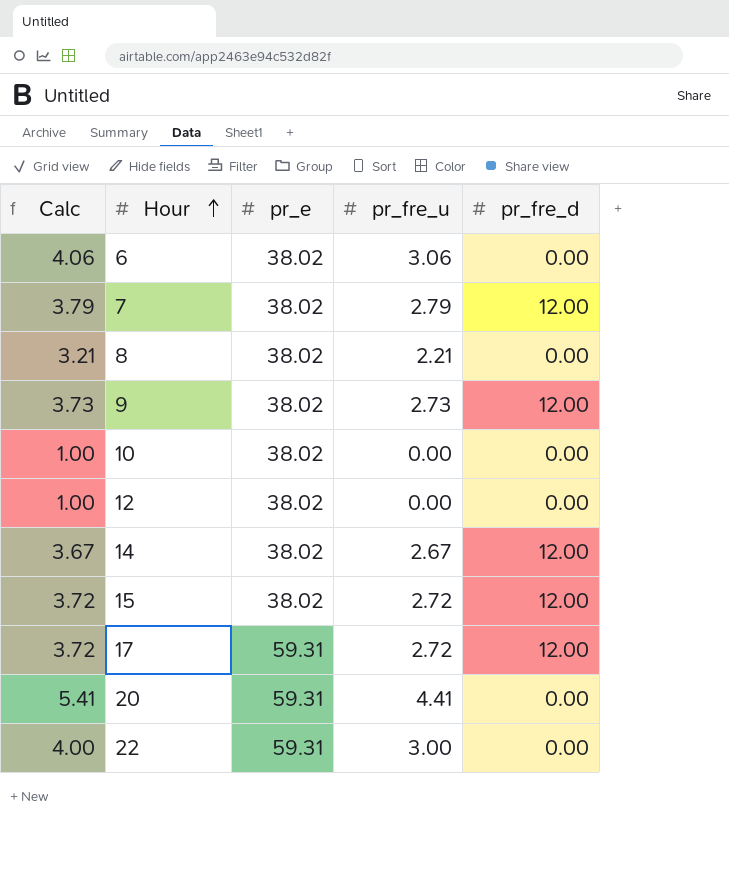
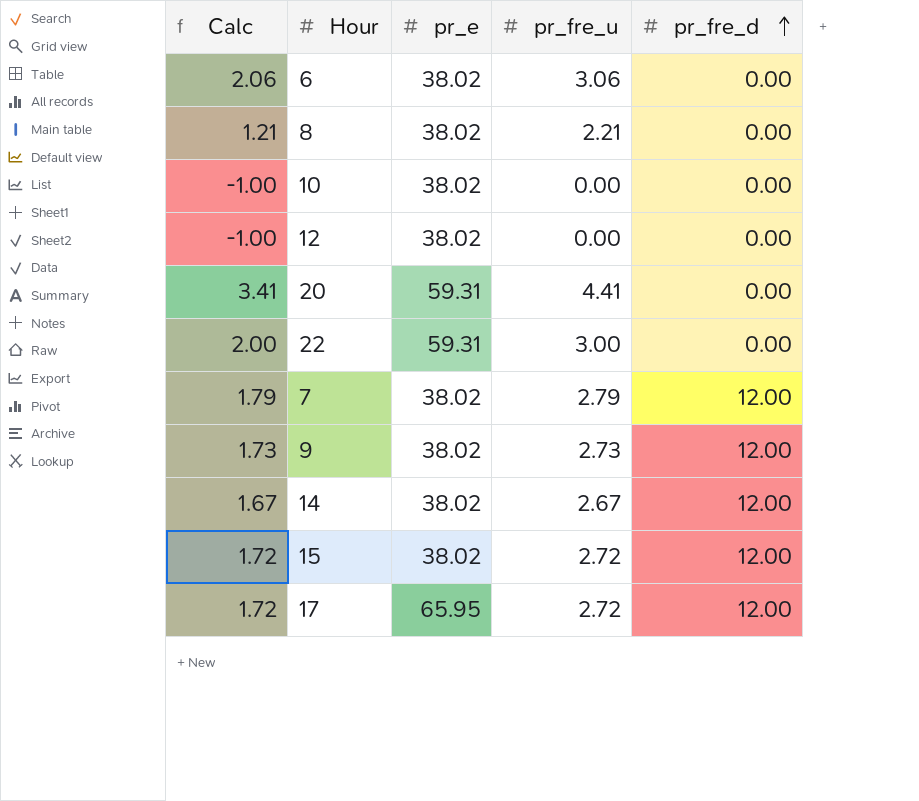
row order: Hour ascending -> pr_fre_d ascending
column Calc | formula: [pr_fre_u] + 1 -> [pr_fre_u] - 1
17 | pr_e: 59.31 -> 65.95

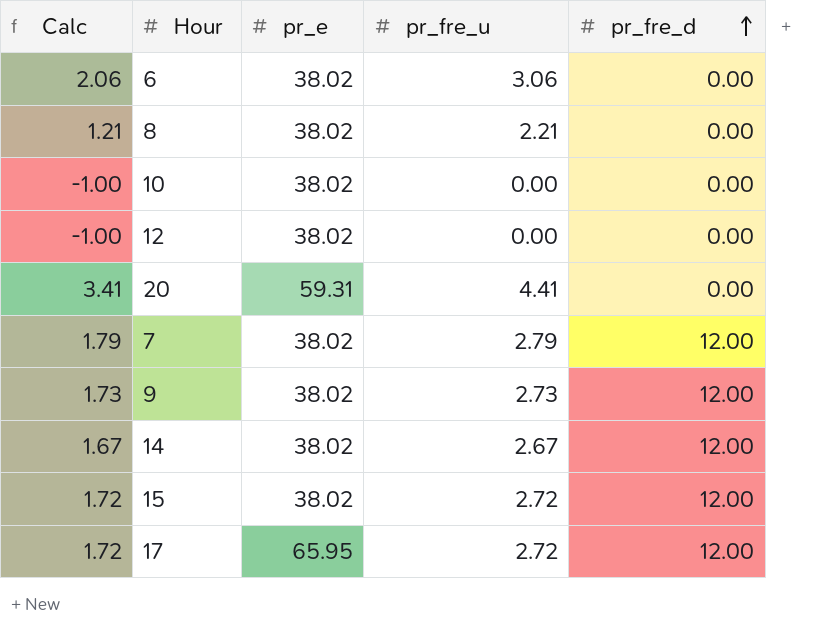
row 22: 2.00 | 59.31 | 3.00 | 0.00 -> none

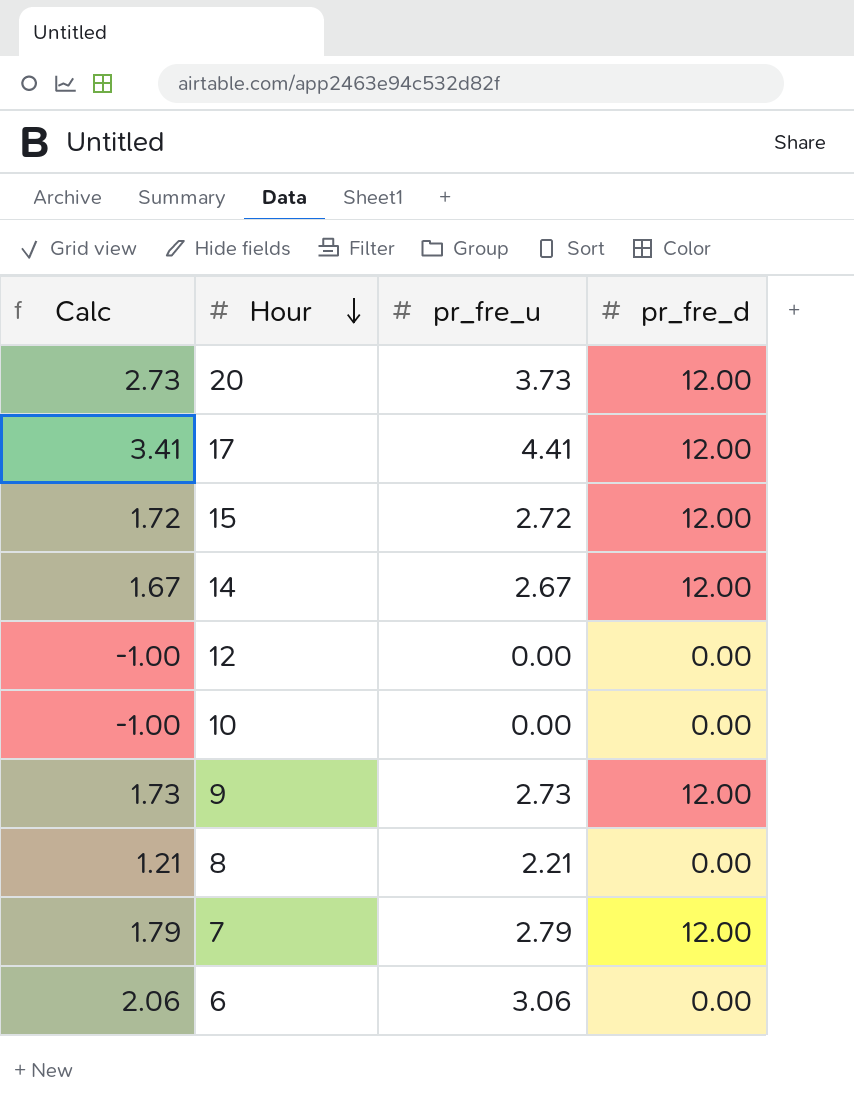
row order: pr_fre_d ascending -> Hour descending
column pr_e | position: 3 -> none
20 | Calc: 3.41 -> 2.73
20 | pr_fre_u: 4.41 -> 3.73
20 | pr_fre_d: 0.00 -> 12.00
17 | Calc: 1.72 -> 3.41
17 | pr_fre_u: 2.72 -> 4.41

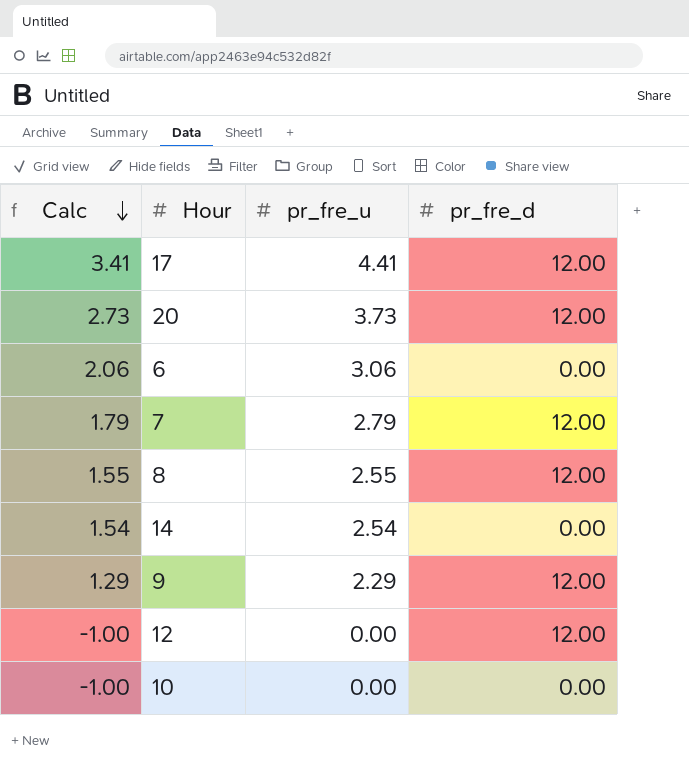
row order: Hour descending -> Calc descending
row 15: 1.72 | 2.72 | 12.00 -> none
8 | Calc: 1.21 -> 1.55
8 | pr_fre_u: 2.21 -> 2.55
8 | pr_fre_d: 0.00 -> 12.00
14 | Calc: 1.67 -> 1.54
14 | pr_fre_u: 2.67 -> 2.54
14 | pr_fre_d: 12.00 -> 0.00
9 | Calc: 1.73 -> 1.29
9 | pr_fre_u: 2.73 -> 2.29
12 | pr_fre_d: 0.00 -> 12.00

